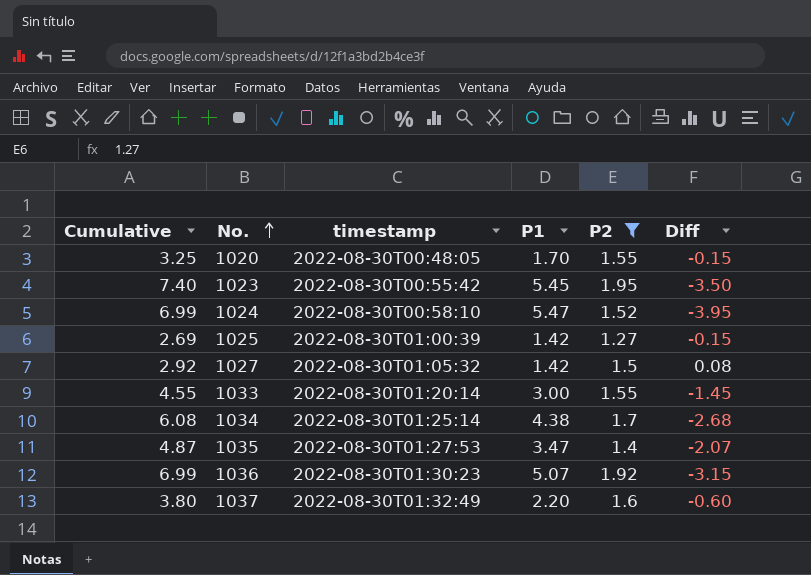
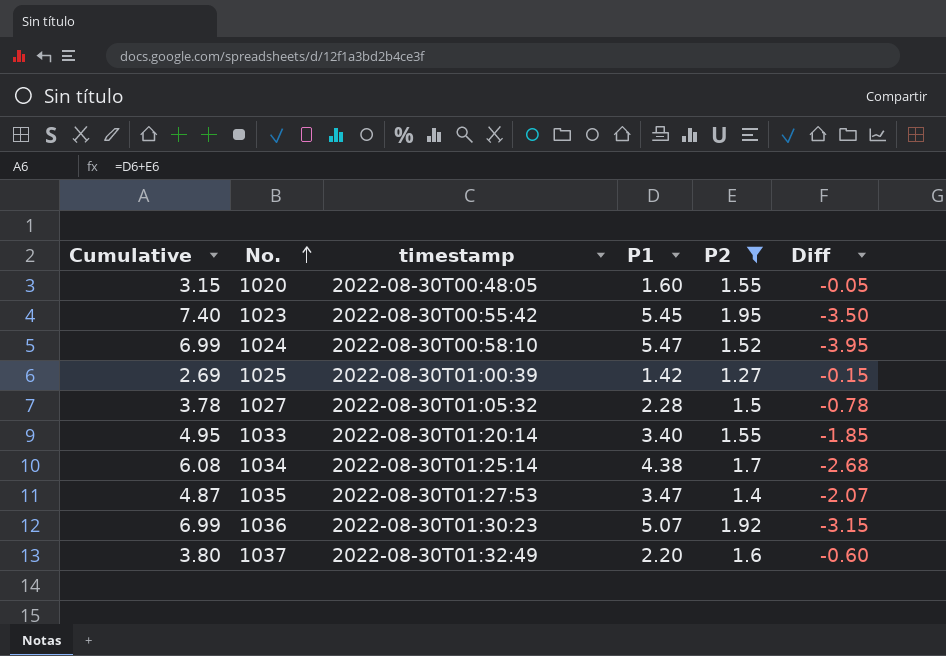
1020 | Cumulative: 3.25 -> 3.15
1020 | P1: 1.70 -> 1.60
1020 | Diff: -0.15 -> -0.05
1027 | Cumulative: 2.92 -> 3.78
1027 | P1: 1.42 -> 2.28
1027 | Diff: 0.08 -> -0.78
1033 | Cumulative: 4.55 -> 4.95
1033 | P1: 3.00 -> 3.40
1033 | Diff: -1.45 -> -1.85

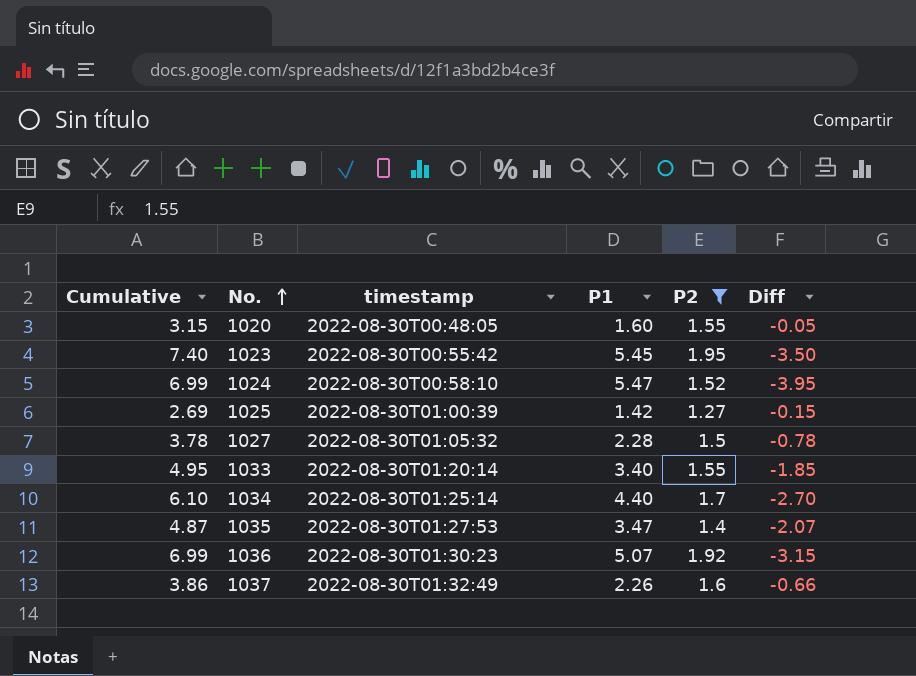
1034 | Cumulative: 6.08 -> 6.10
1034 | P1: 4.38 -> 4.40
1034 | Diff: -2.68 -> -2.70
1037 | Cumulative: 3.80 -> 3.86
1037 | P1: 2.20 -> 2.26
1037 | Diff: -0.60 -> -0.66

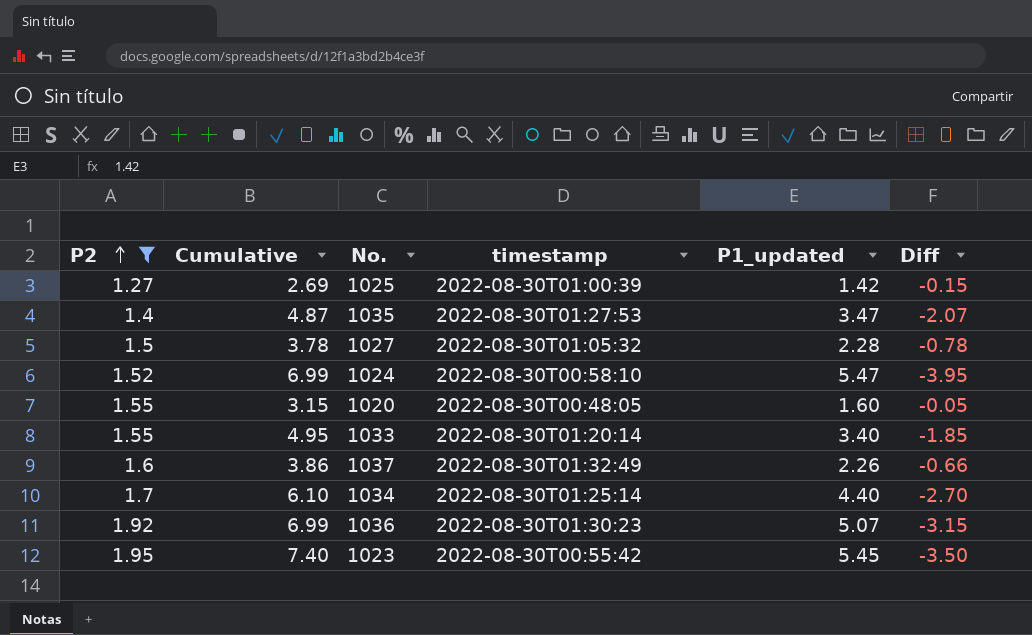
row order: No. ascending -> P2 ascending
column P2 | position: 5 -> 1
column name: P1 -> P1_updated

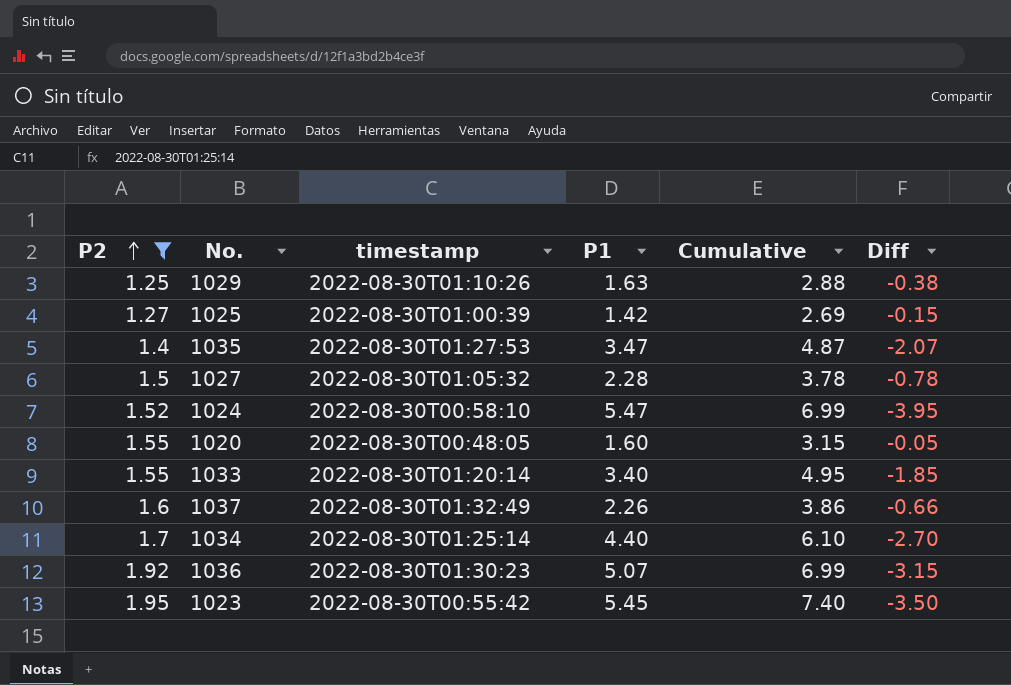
column name: P1_updated -> P1
column Cumulative | position: 2 -> 5
row 1029: none -> 1.25 | 2022-08-30T01:10:26 | 1.63 | 2.88 | -0.38

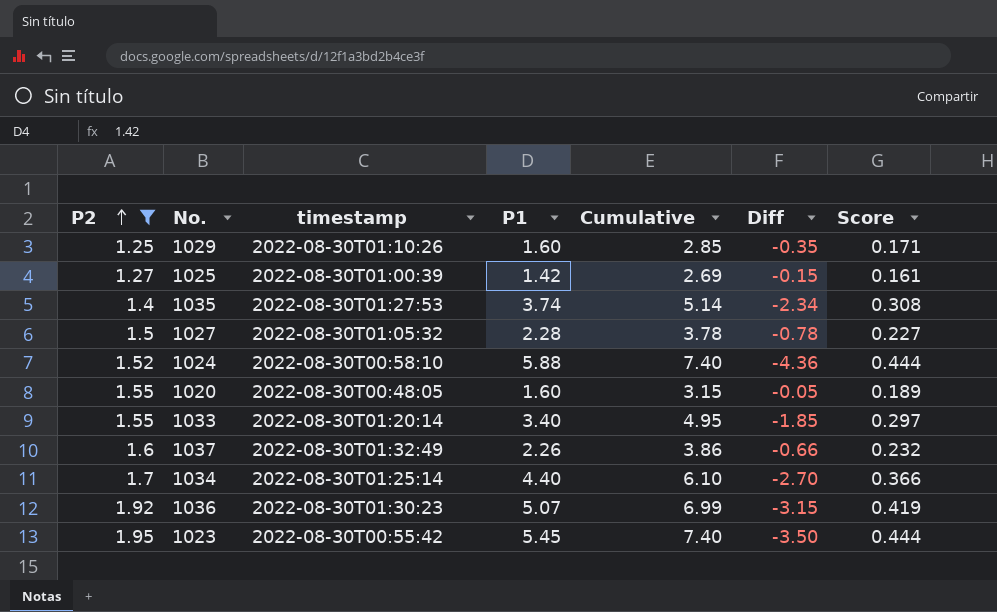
column Score | formula: none -> [Cumulative] * 0.06
1029 | P1: 1.63 -> 1.60
1029 | Cumulative: 2.88 -> 2.85
1029 | Diff: -0.38 -> -0.35
1035 | P1: 3.47 -> 3.74
1035 | Cumulative: 4.87 -> 5.14
1035 | Diff: -2.07 -> -2.34
1024 | P1: 5.47 -> 5.88
1024 | Cumulative: 6.99 -> 7.40
1024 | Diff: -3.95 -> -4.36

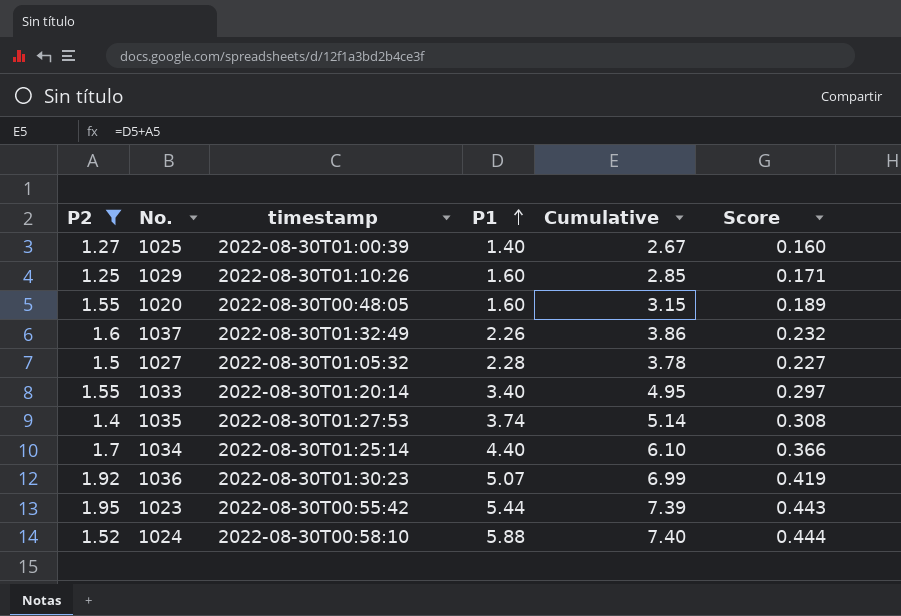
row order: P2 ascending -> P1 ascending
column Diff | formula: [P2] - [P1] -> none
1025 | P1: 1.42 -> 1.40
1025 | Cumulative: 2.69 -> 2.67
1025 | Score: 0.161 -> 0.160
1023 | P1: 5.45 -> 5.44
1023 | Cumulative: 7.40 -> 7.39
1023 | Score: 0.444 -> 0.443

